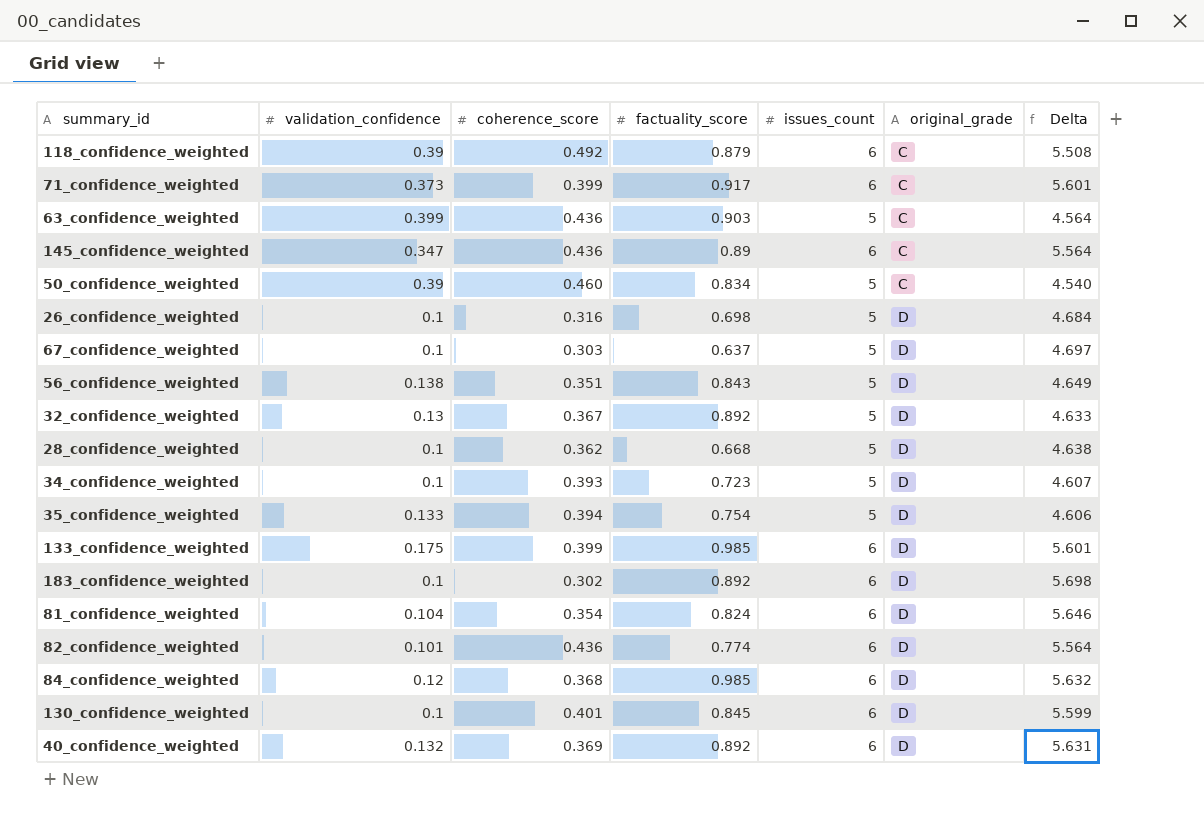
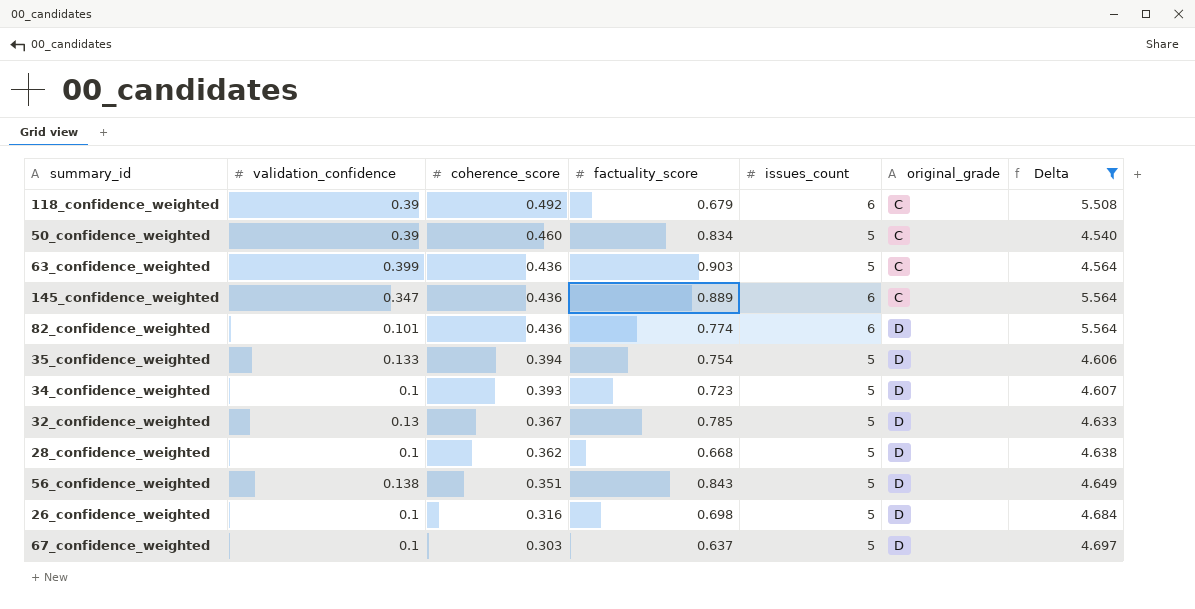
filter: none -> Delta <= 5.564
row order: original_grade ascending -> coherence_score descending
118_confidence_weighted | factuality_score: 0.879 -> 0.679
145_confidence_weighted | factuality_score: 0.89 -> 0.889
32_confidence_weighted | factuality_score: 0.892 -> 0.785

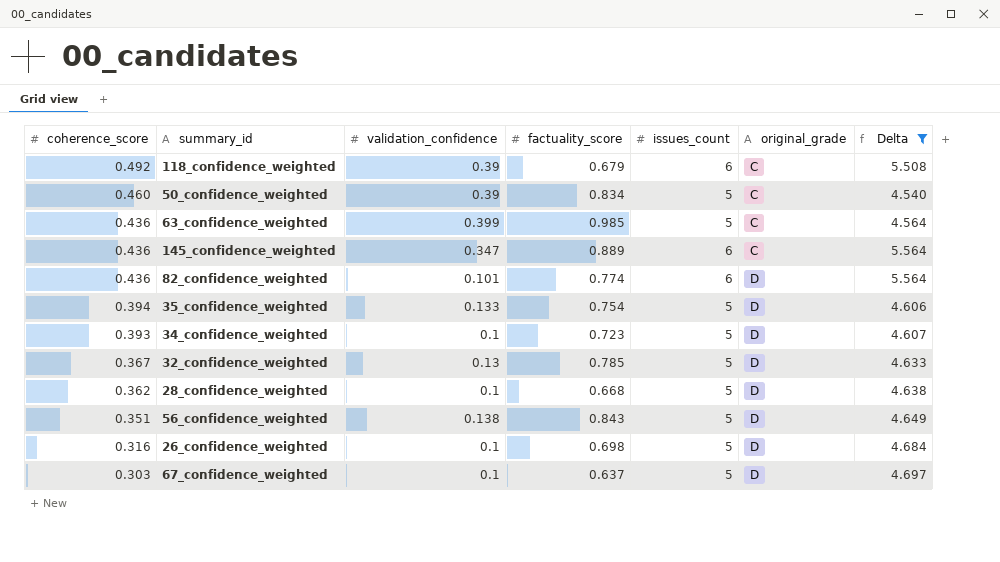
column coherence_score | position: 3 -> 1
63_confidence_weighted | factuality_score: 0.903 -> 0.985

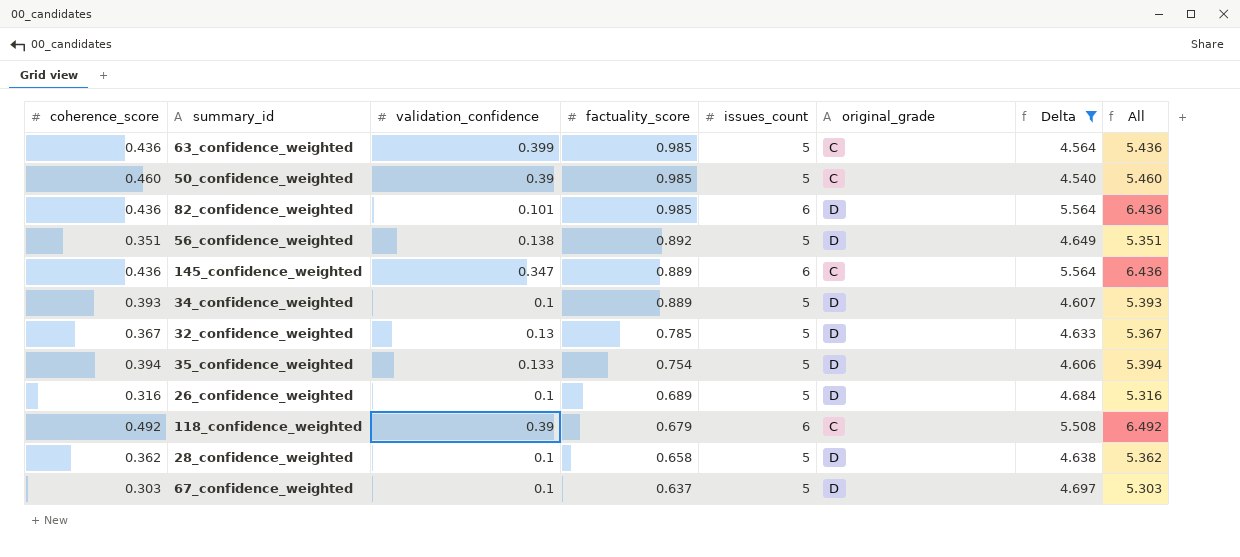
row order: coherence_score descending -> factuality_score descending
column All | formula: none -> [coherence_score] + [issues_count]
50_confidence_weighted | factuality_score: 0.834 -> 0.985
82_confidence_weighted | factuality_score: 0.774 -> 0.985
56_confidence_weighted | factuality_score: 0.843 -> 0.892
34_confidence_weighted | factuality_score: 0.723 -> 0.889
26_confidence_weighted | factuality_score: 0.698 -> 0.689
28_confidence_weighted | factuality_score: 0.668 -> 0.658

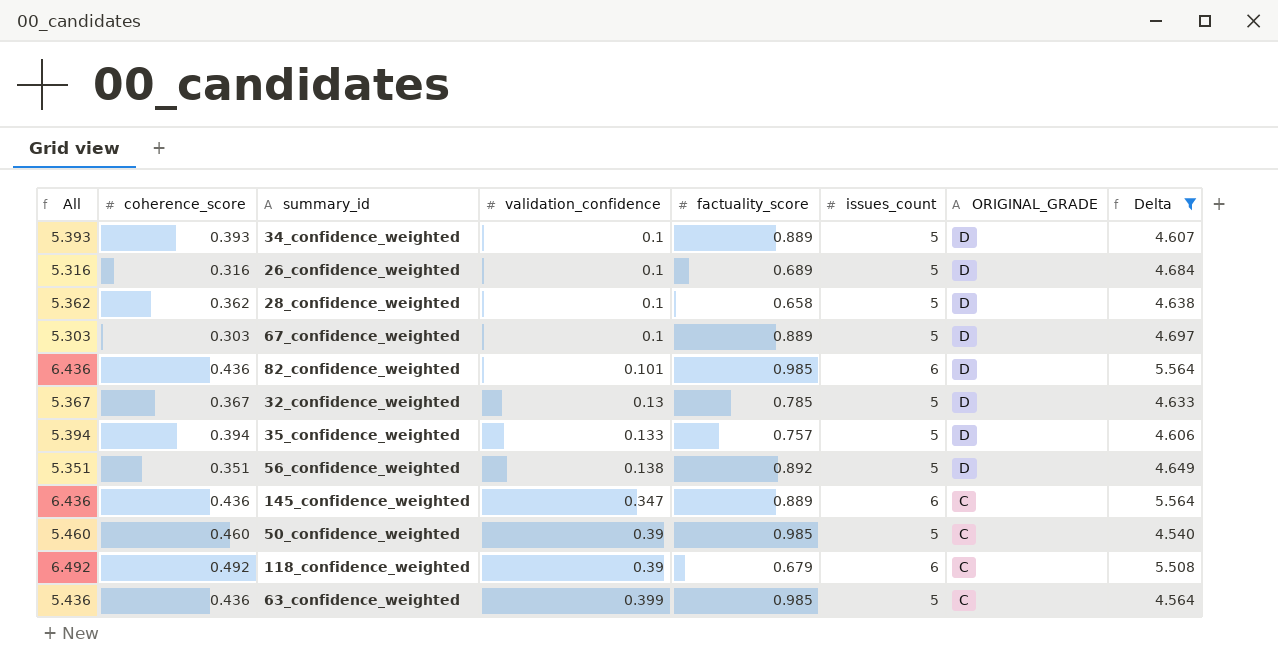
row order: factuality_score descending -> validation_confidence ascending
column All | position: 8 -> 1
column name: original_grade -> ORIGINAL_GRADE
67_confidence_weighted | factuality_score: 0.637 -> 0.889
35_confidence_weighted | factuality_score: 0.754 -> 0.757

